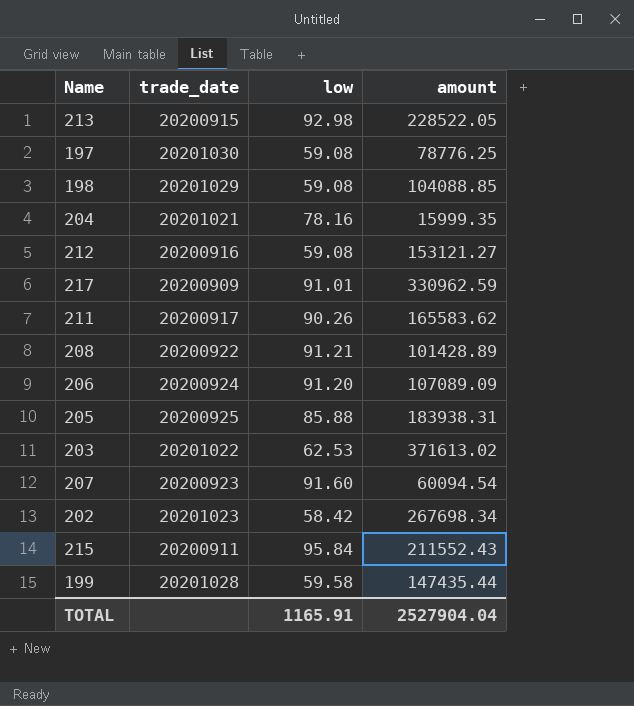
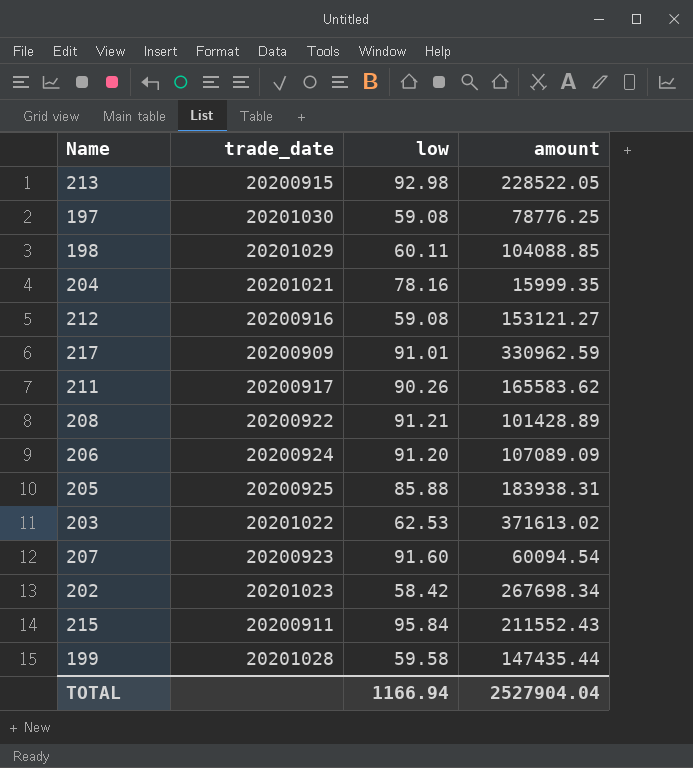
198 | low: 59.08 -> 60.11
TOTAL | low: 1165.91 -> 1166.94

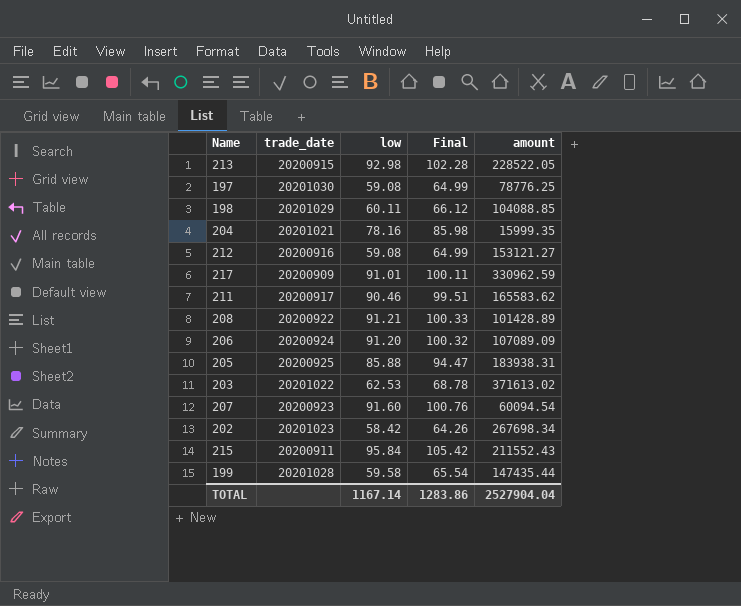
column Final | formula: none -> [low] * 1.1
211 | low: 90.26 -> 90.46
TOTAL | low: 1166.94 -> 1167.14

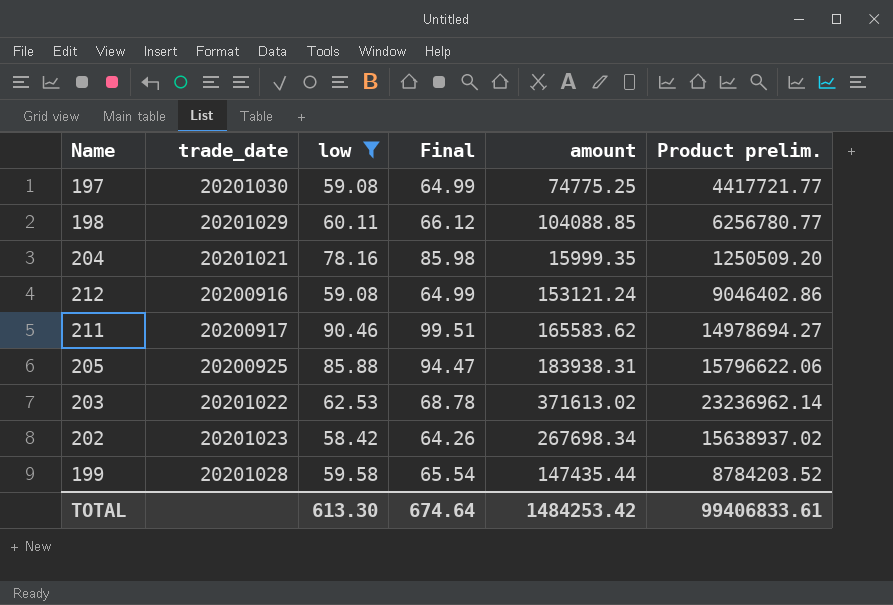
filter: none -> low <= 90.46
column Product prelim. | formula: none -> [low] * [amount]
197 | amount: 78776.25 -> 74775.25
212 | amount: 153121.27 -> 153121.24
TOTAL | low: 1167.14 -> 613.30
TOTAL | Final: 1283.86 -> 674.64
TOTAL | amount: 2527904.04 -> 1484253.42

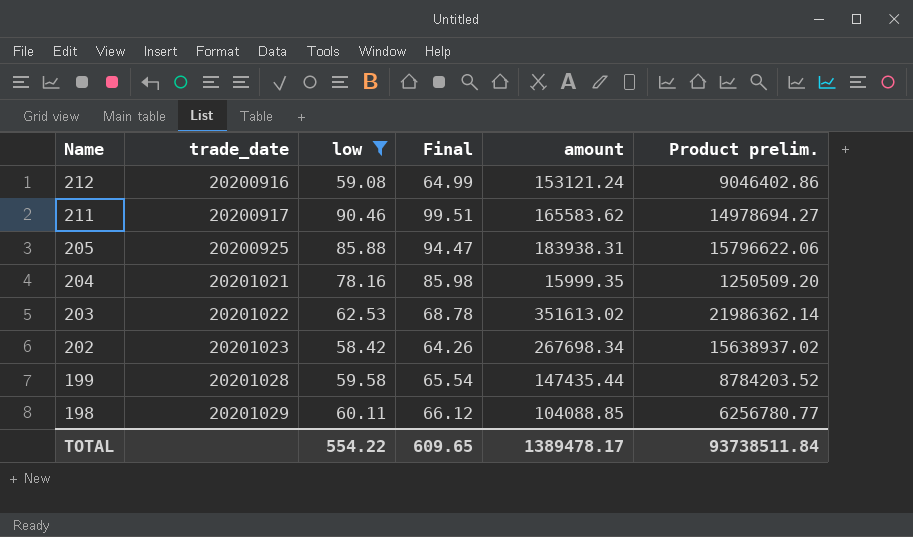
row order: none -> Name descending
row 197: 20201030 | 59.08 | 64.99 | 74775.25 | 4417721.77 -> none
203 | amount: 371613.02 -> 351613.02
203 | Product prelim.: 23236962.14 -> 21986362.14
TOTAL | low: 613.30 -> 554.22
TOTAL | Final: 674.64 -> 609.65
TOTAL | amount: 1484253.42 -> 1389478.17
TOTAL | Product prelim.: 99406833.61 -> 93738511.84

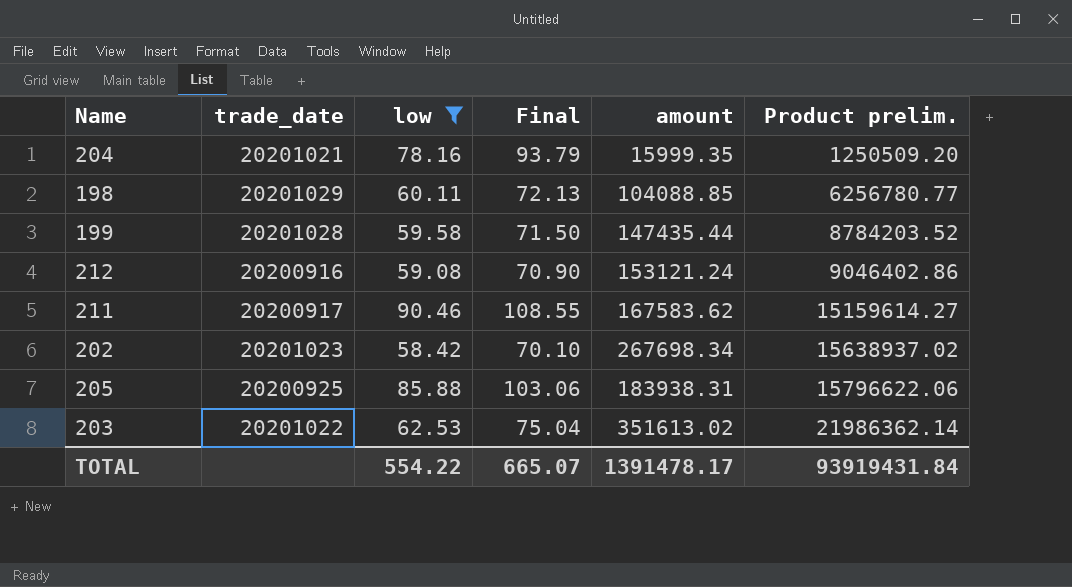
row order: Name descending -> Product prelim. ascending
column Final | formula: [low] * 1.1 -> [low] * 1.2
211 | amount: 165583.62 -> 167583.62
211 | Product prelim.: 14978694.27 -> 15159614.27
TOTAL | Final: 609.65 -> 665.07
TOTAL | amount: 1389478.17 -> 1391478.17
TOTAL | Product prelim.: 93738511.84 -> 93919431.84

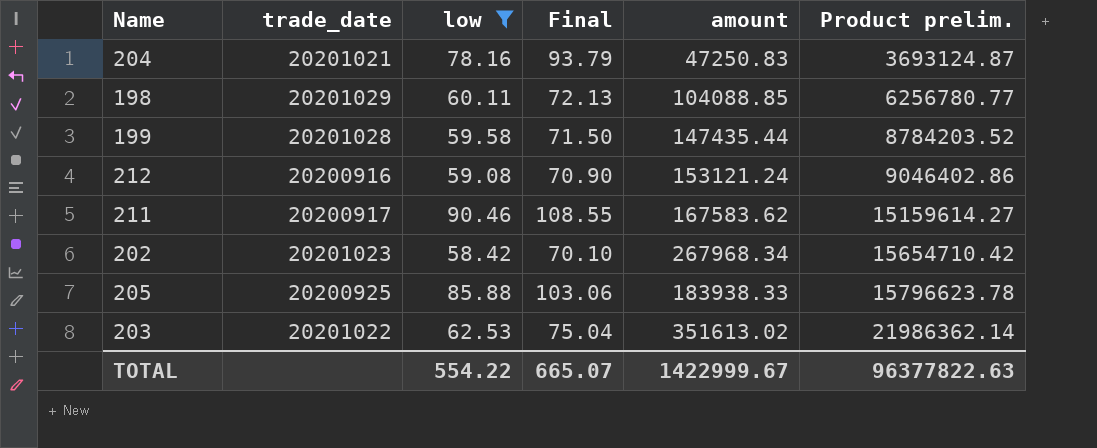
204 | amount: 15999.35 -> 47250.83
204 | Product prelim.: 1250509.20 -> 3693124.87
202 | amount: 267698.34 -> 267968.34
202 | Product prelim.: 15638937.02 -> 15654710.42
205 | amount: 183938.31 -> 183938.33
205 | Product prelim.: 15796622.06 -> 15796623.78
TOTAL | amount: 1391478.17 -> 1422999.67
TOTAL | Product prelim.: 93919431.84 -> 96377822.63

